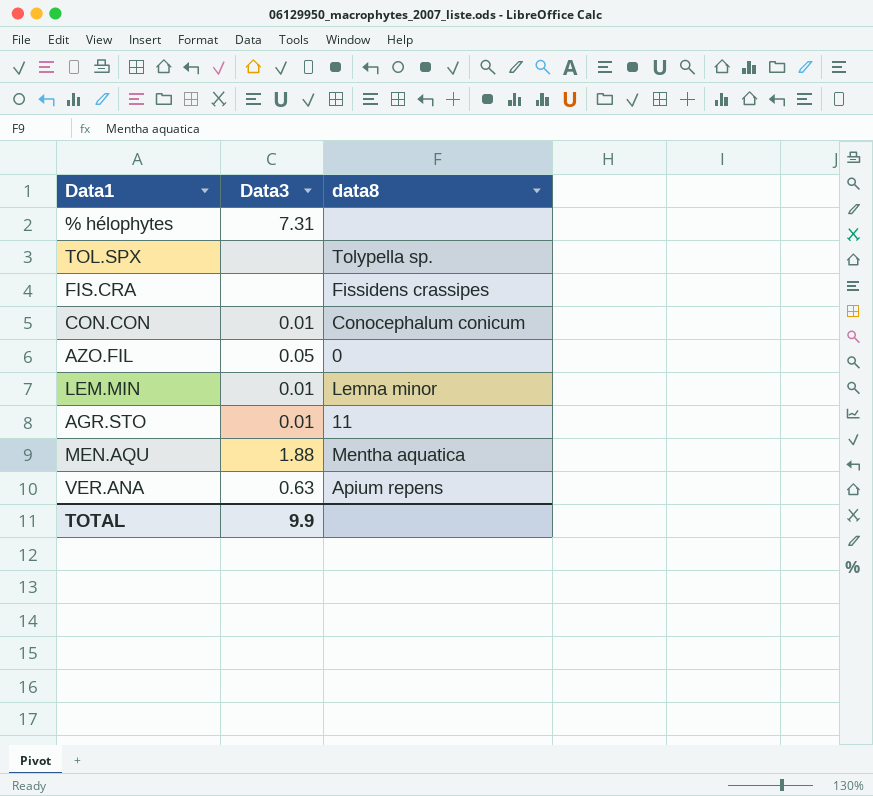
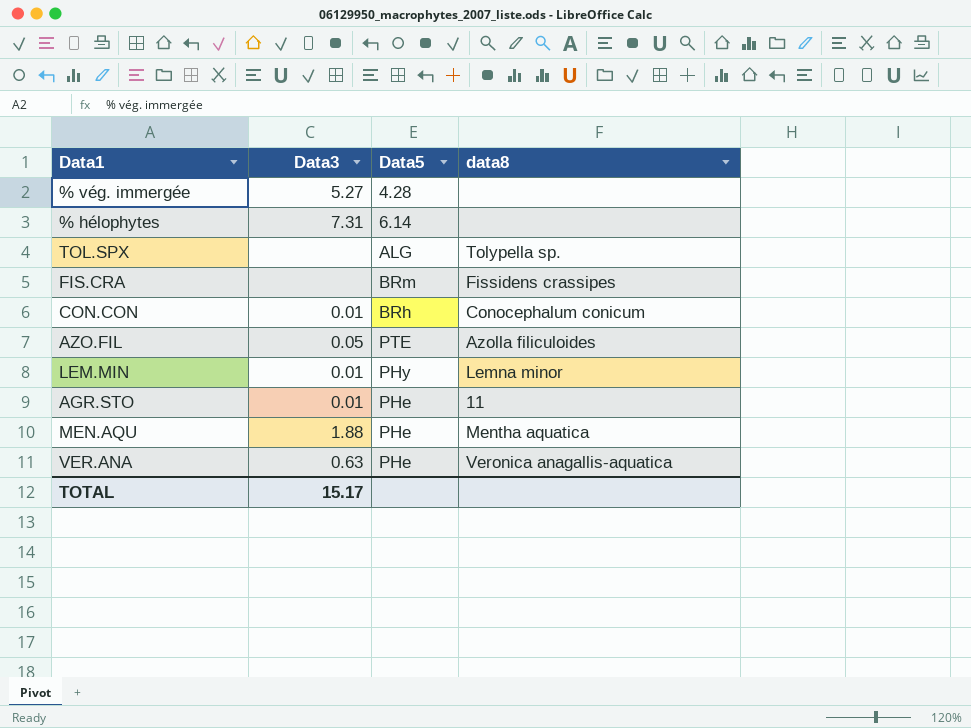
column Data5 | position: none -> 3
row % vég. immergée: none -> 5.27 | 4.28 | none
AZO.FIL | data8: 0 -> Azolla filiculoides
VER.ANA | data8: Apium repens -> Veronica anagallis-aquatica
TOTAL | Data3: 9.9 -> 15.17

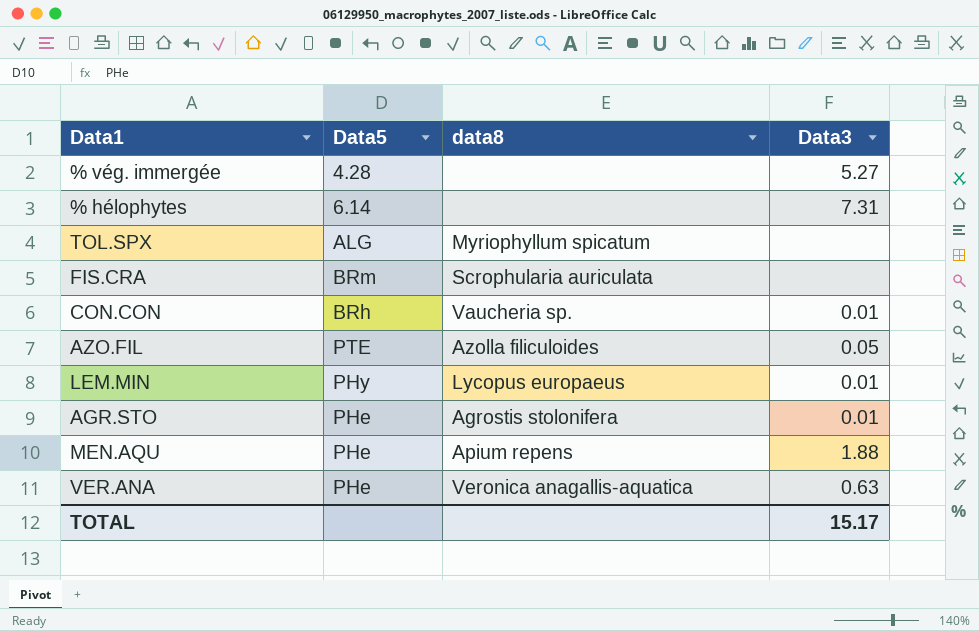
column Data3 | position: 2 -> 4
TOL.SPX | data8: Tolypella sp. -> Myriophyllum spicatum
FIS.CRA | data8: Fissidens crassipes -> Scrophularia auriculata
CON.CON | data8: Conocephalum conicum -> Vaucheria sp.
LEM.MIN | data8: Lemna minor -> Lycopus europaeus
AGR.STO | data8: 11 -> Agrostis stolonifera
MEN.AQU | data8: Mentha aquatica -> Apium repens

